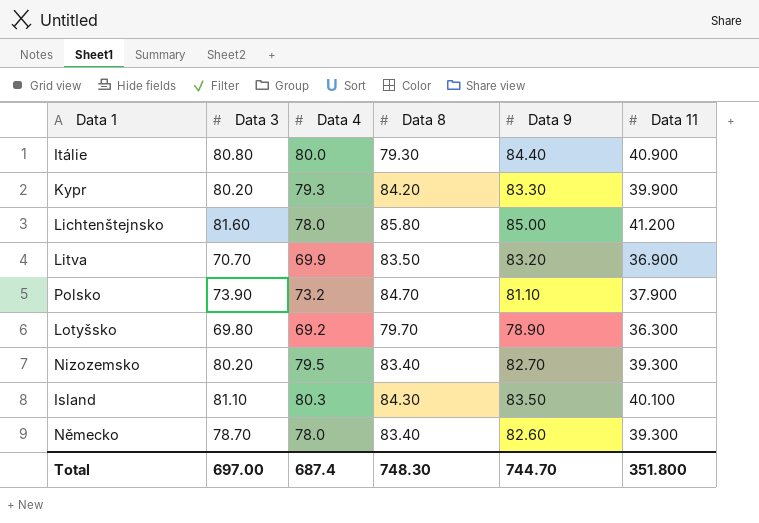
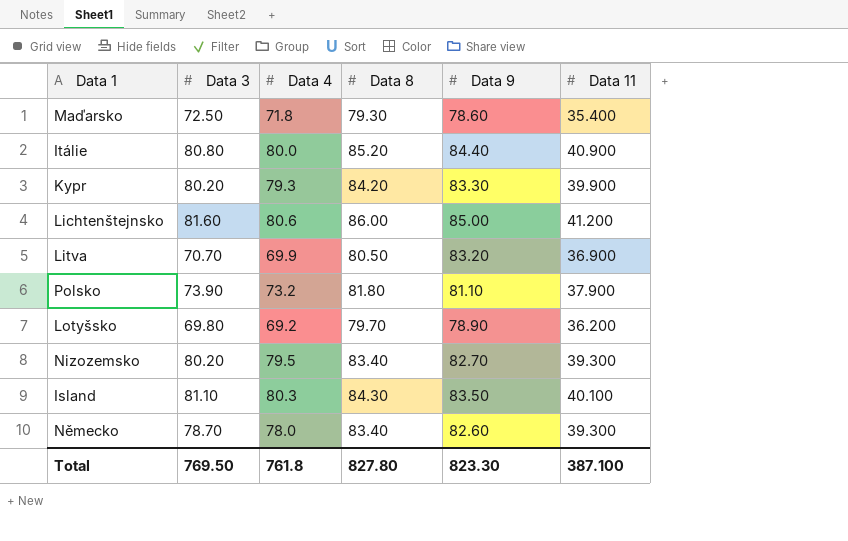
row Maďarsko: none -> 72.50 | 71.8 | 79.30 | 78.60 | 35.400
Itálie | Data 8: 79.30 -> 85.20
Lichtenštejnsko | Data 4: 78.0 -> 80.6
Lichtenštejnsko | Data 8: 85.80 -> 86.00
Litva | Data 8: 83.50 -> 80.50
Polsko | Data 8: 84.70 -> 81.80
Lotyšsko | Data 11: 36.300 -> 36.200
Total | Data 3: 697.00 -> 769.50
Total | Data 4: 687.4 -> 761.8
Total | Data 8: 748.30 -> 827.80
Total | Data 9: 744.70 -> 823.30
Total | Data 11: 351.800 -> 387.100

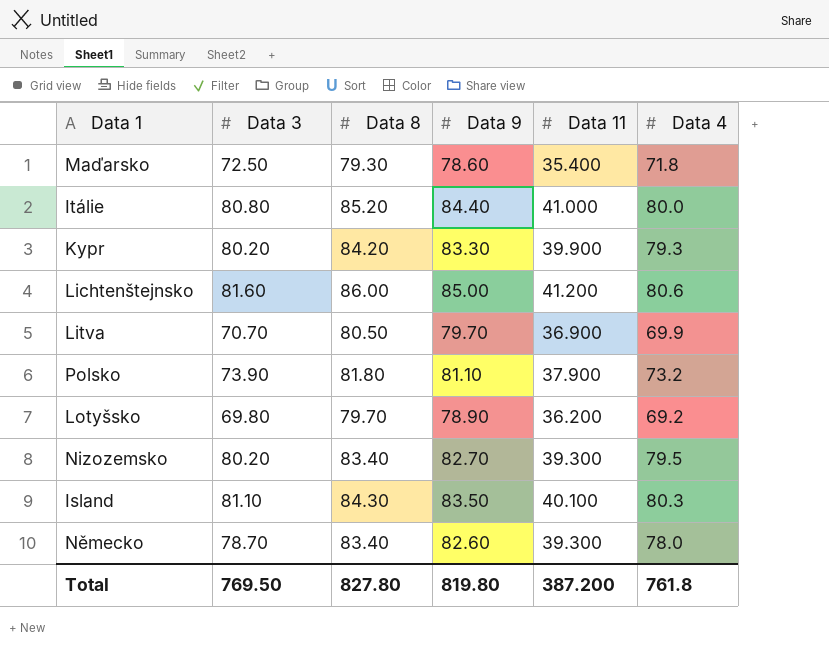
column Data 4 | position: 3 -> 6
Itálie | Data 11: 40.900 -> 41.000
Litva | Data 9: 83.20 -> 79.70
Total | Data 9: 823.30 -> 819.80
Total | Data 11: 387.100 -> 387.200

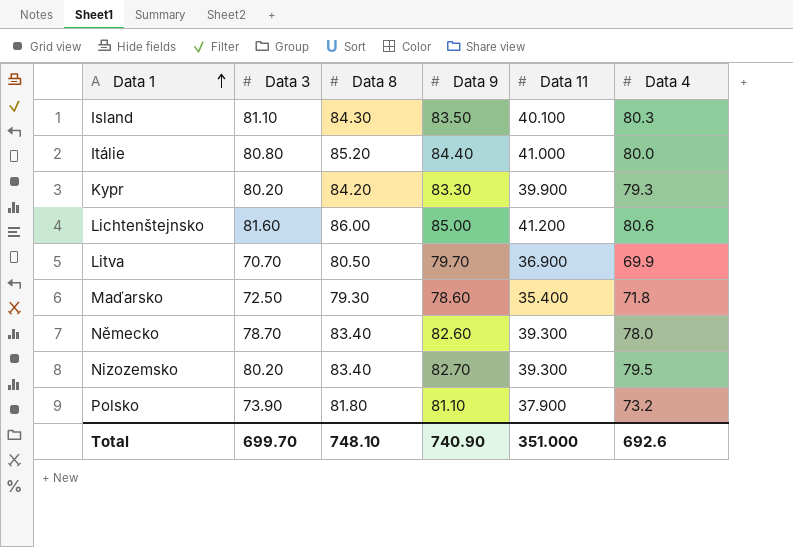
row order: none -> Data 1 ascending
row Lotyšsko: 69.80 | 79.70 | 78.90 | 36.200 | 69.2 -> none
Total | Data 3: 769.50 -> 699.70
Total | Data 8: 827.80 -> 748.10
Total | Data 9: 819.80 -> 740.90
Total | Data 11: 387.200 -> 351.000
Total | Data 4: 761.8 -> 692.6

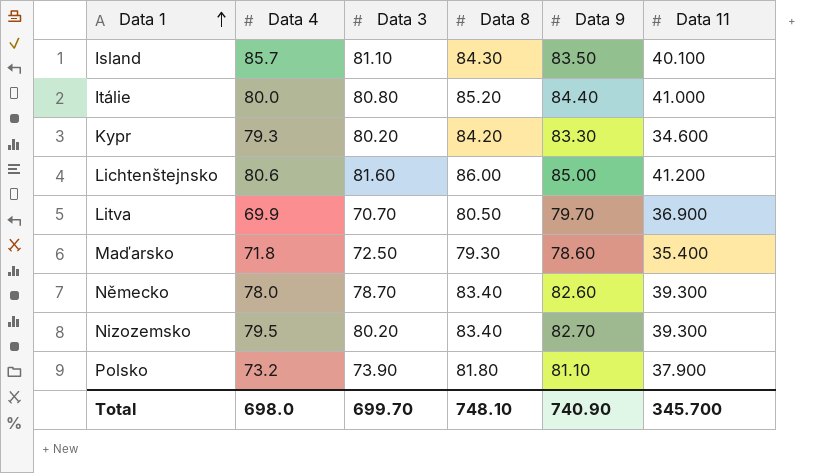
column Data 4 | position: 6 -> 2
Island | Data 4: 80.3 -> 85.7
Kypr | Data 11: 39.900 -> 34.600
Total | Data 4: 692.6 -> 698.0
Total | Data 11: 351.000 -> 345.700

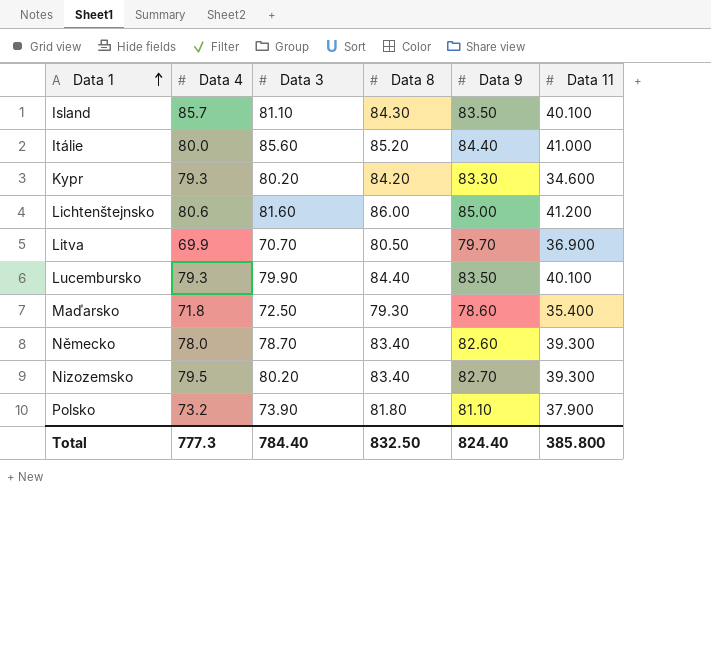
Itálie | Data 3: 80.80 -> 85.60
row Lucembursko: none -> 79.3 | 79.90 | 84.40 | 83.50 | 40.100
Total | Data 4: 698.0 -> 777.3
Total | Data 3: 699.70 -> 784.40
Total | Data 8: 748.10 -> 832.50
Total | Data 9: 740.90 -> 824.40
Total | Data 11: 345.700 -> 385.800

